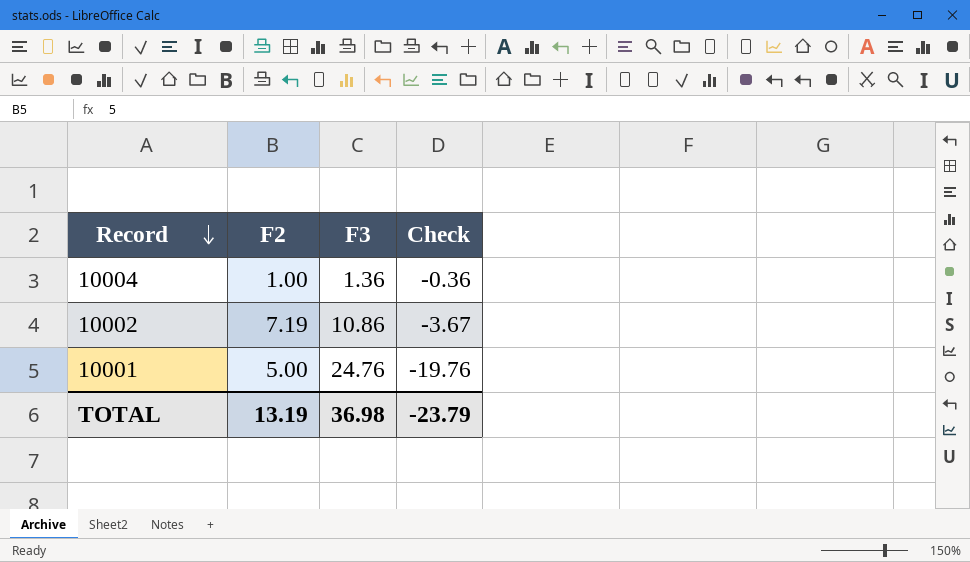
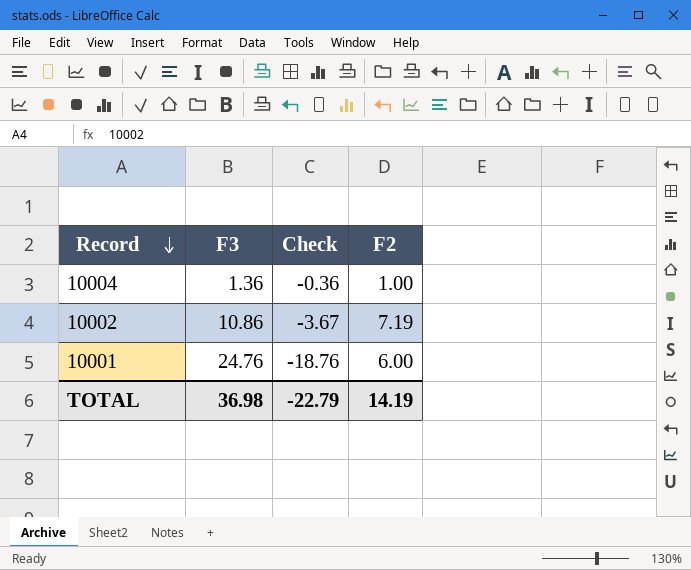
column F2 | position: 2 -> 4
10001 | Check: -19.76 -> -18.76
10001 | F2: 5.00 -> 6.00
TOTAL | Check: -23.79 -> -22.79
TOTAL | F2: 13.19 -> 14.19

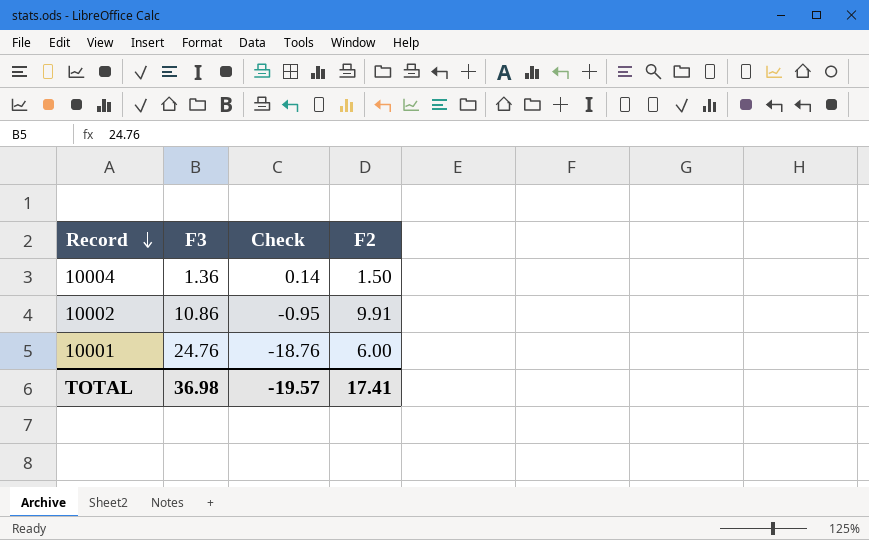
10004 | Check: -0.36 -> 0.14
10004 | F2: 1.00 -> 1.50
10002 | Check: -3.67 -> -0.95
10002 | F2: 7.19 -> 9.91
TOTAL | Check: -22.79 -> -19.57
TOTAL | F2: 14.19 -> 17.41

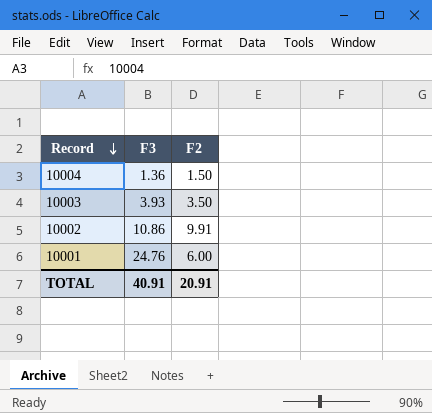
column Check | formula: [F2] - [F3] -> none
row 10003: none -> 3.93 | 3.50
TOTAL | F3: 36.98 -> 40.91
TOTAL | F2: 17.41 -> 20.91

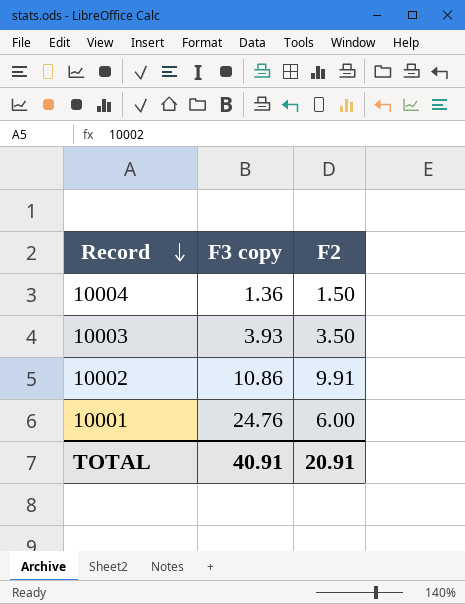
column name: F3 -> F3 copy

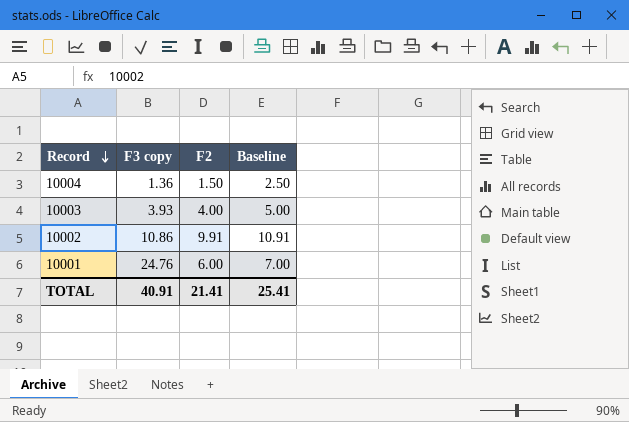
column Baseline | formula: none -> [F2] + 1
10003 | F2: 3.50 -> 4.00
TOTAL | F2: 20.91 -> 21.41

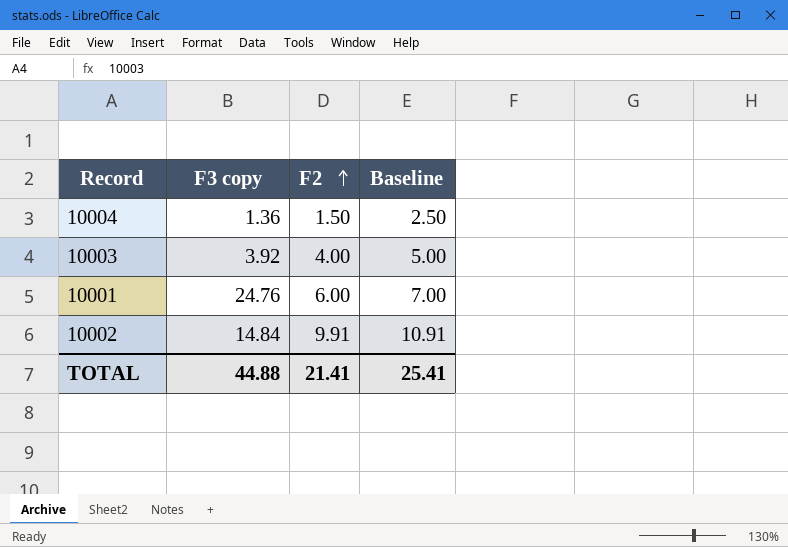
row order: Record descending -> F2 ascending
10003 | F3 copy: 3.93 -> 3.92
10002 | F3 copy: 10.86 -> 14.84
TOTAL | F3 copy: 40.91 -> 44.88

